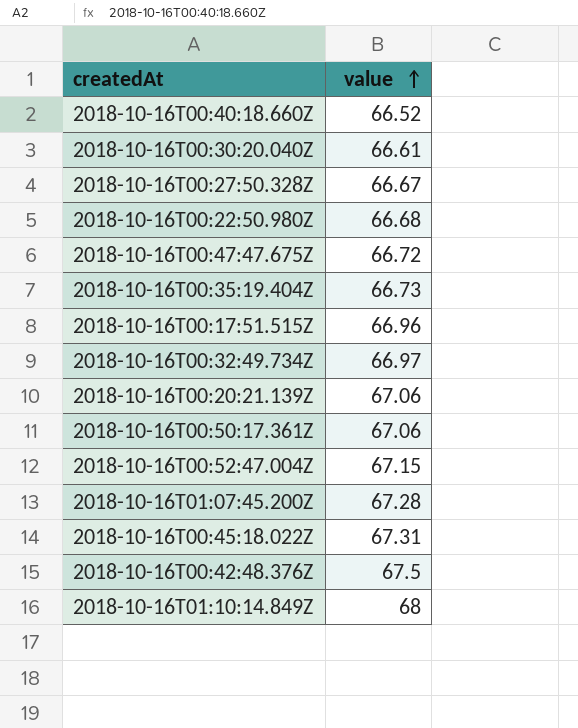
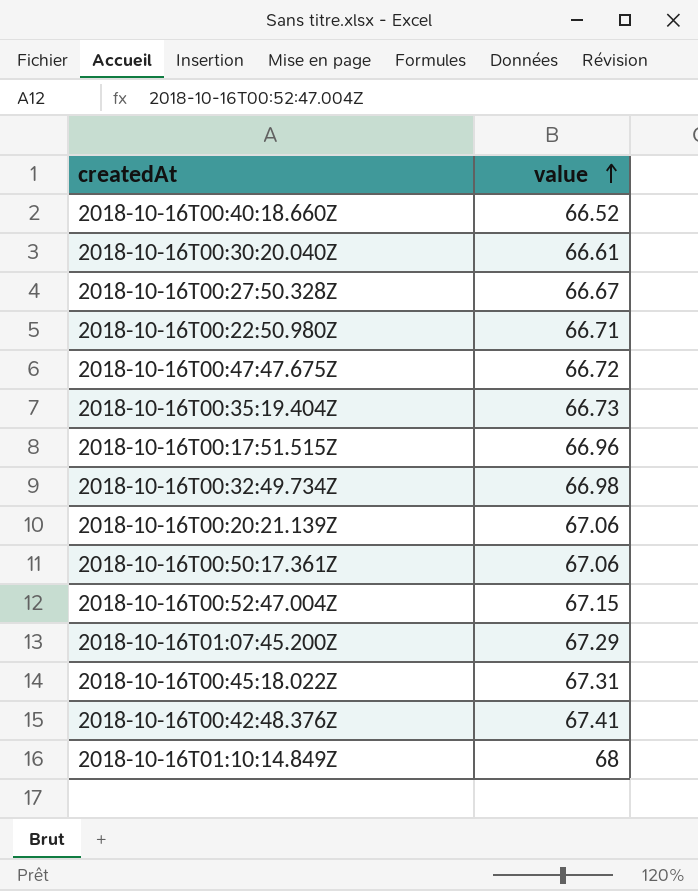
2018-10-16T00:22:50.980Z | value: 66.68 -> 66.71
2018-10-16T00:32:49.734Z | value: 66.97 -> 66.98
2018-10-16T01:07:45.200Z | value: 67.28 -> 67.29
2018-10-16T00:42:48.376Z | value: 67.5 -> 67.41

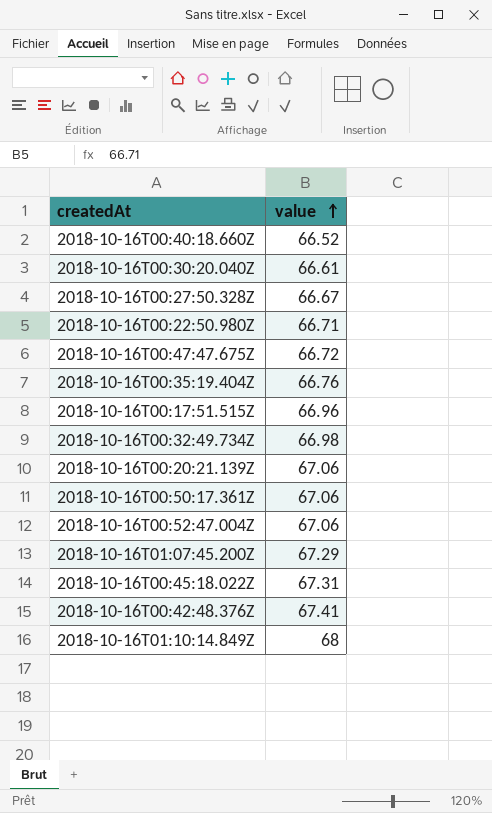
2018-10-16T00:35:19.404Z | value: 66.73 -> 66.76
2018-10-16T00:52:47.004Z | value: 67.15 -> 67.06

